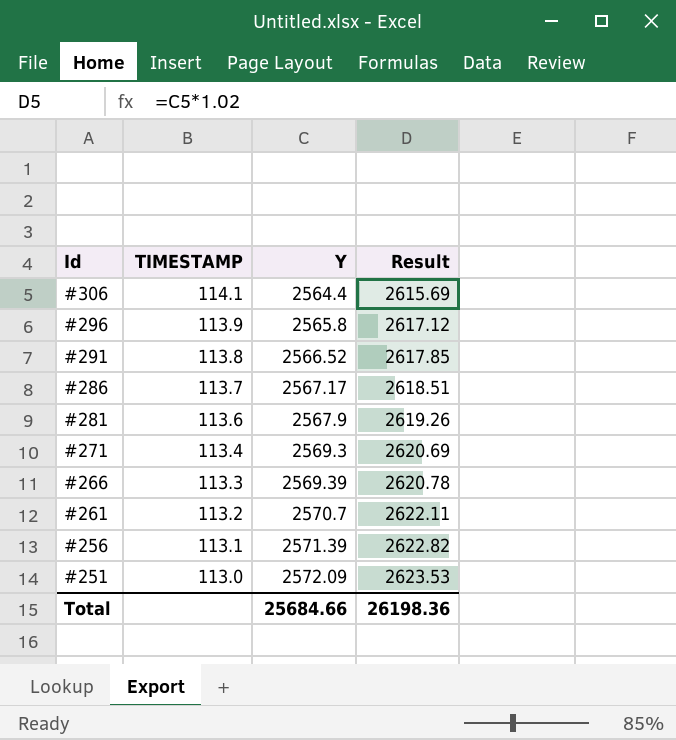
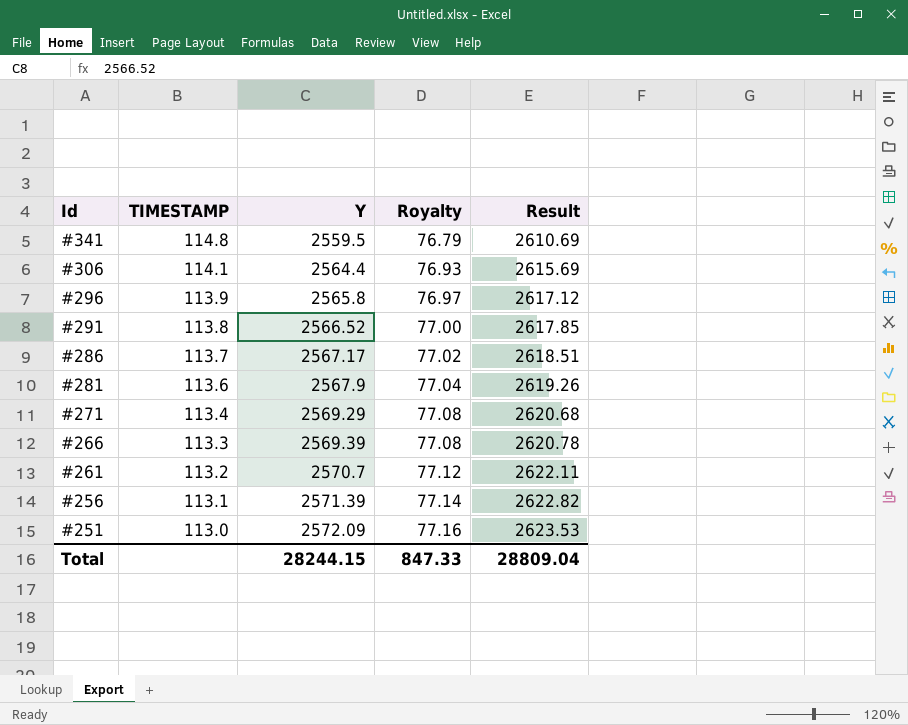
column Royalty | formula: none -> [Y] * 0.03
row #341: none -> 114.8 | 2559.5 | 76.79 | 2610.69
#271 | Y: 2569.3 -> 2569.29
#271 | Result: 2620.69 -> 2620.68
Total | Y: 25684.66 -> 28244.15
Total | Result: 26198.36 -> 28809.04

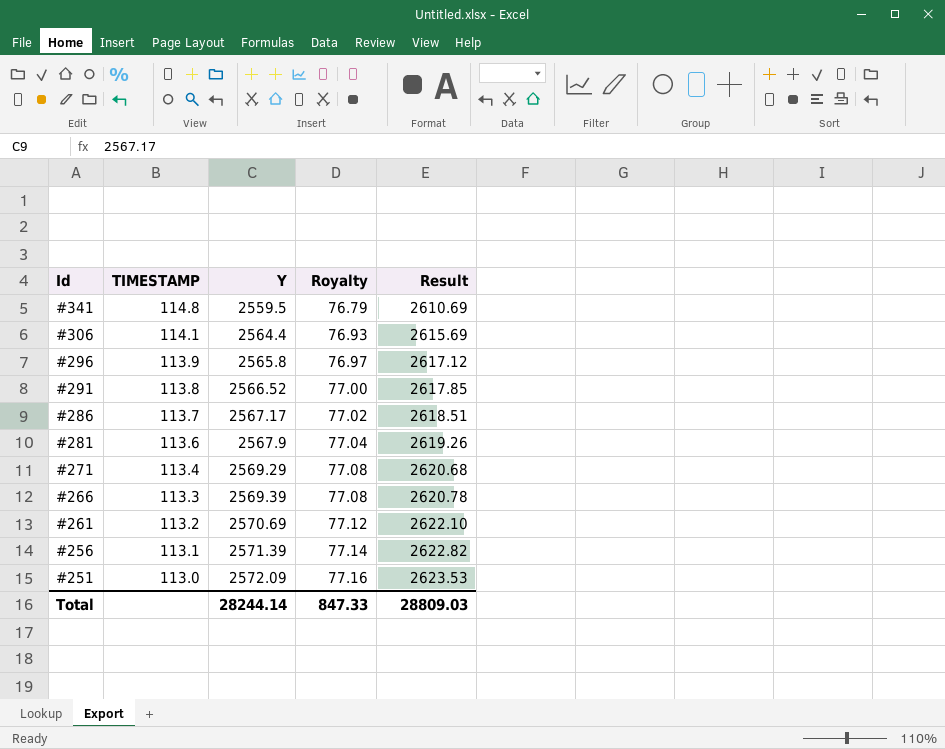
#261 | Y: 2570.7 -> 2570.69
#261 | Result: 2622.11 -> 2622.10
Total | Y: 28244.15 -> 28244.14
Total | Result: 28809.04 -> 28809.03

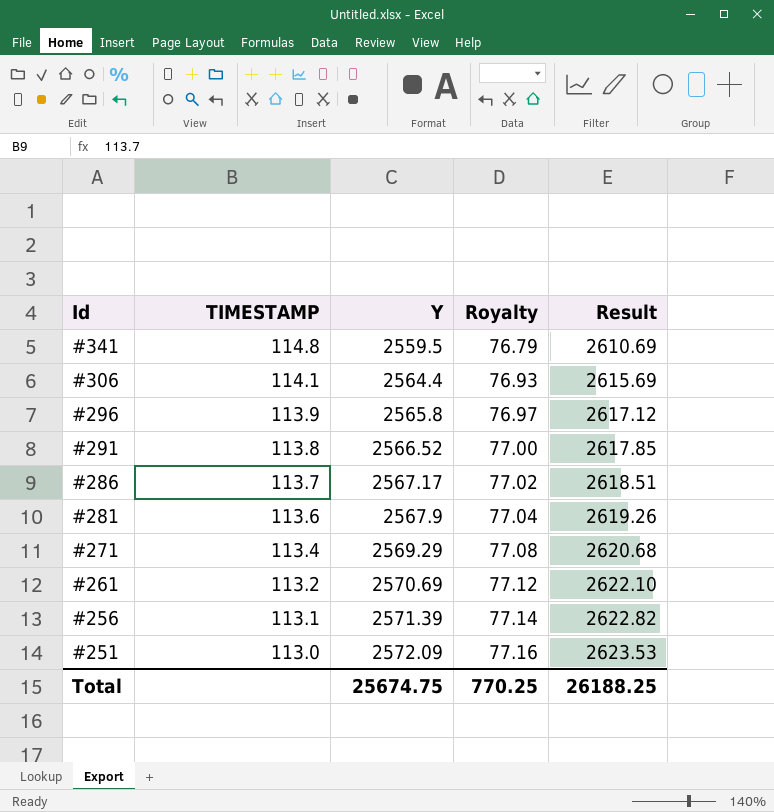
row #266: 113.3 | 2569.39 | 77.08 | 2620.78 -> none
Total | Y: 28244.14 -> 25674.75
Total | Royalty: 847.33 -> 770.25
Total | Result: 28809.03 -> 26188.25

